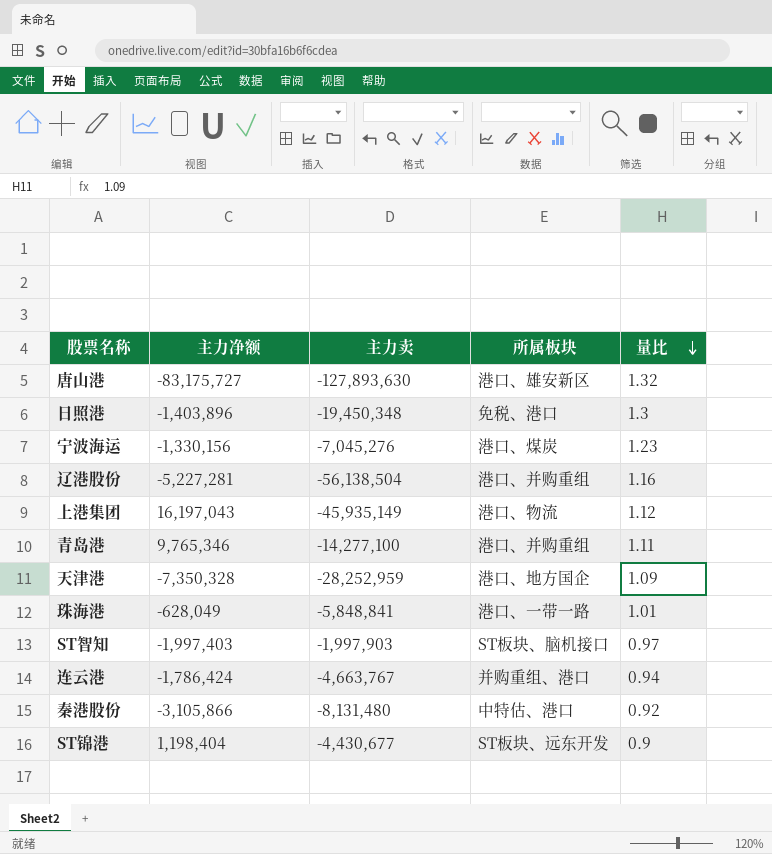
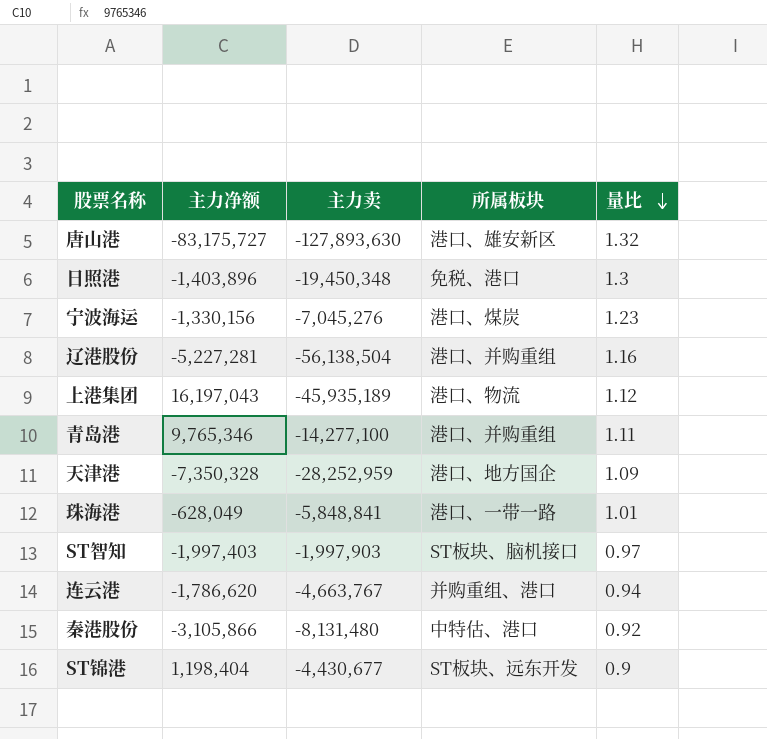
上港集团 | 主力卖: -45,935,149 -> -45,935,189
连云港 | 主力净额: -1,786,424 -> -1,786,620

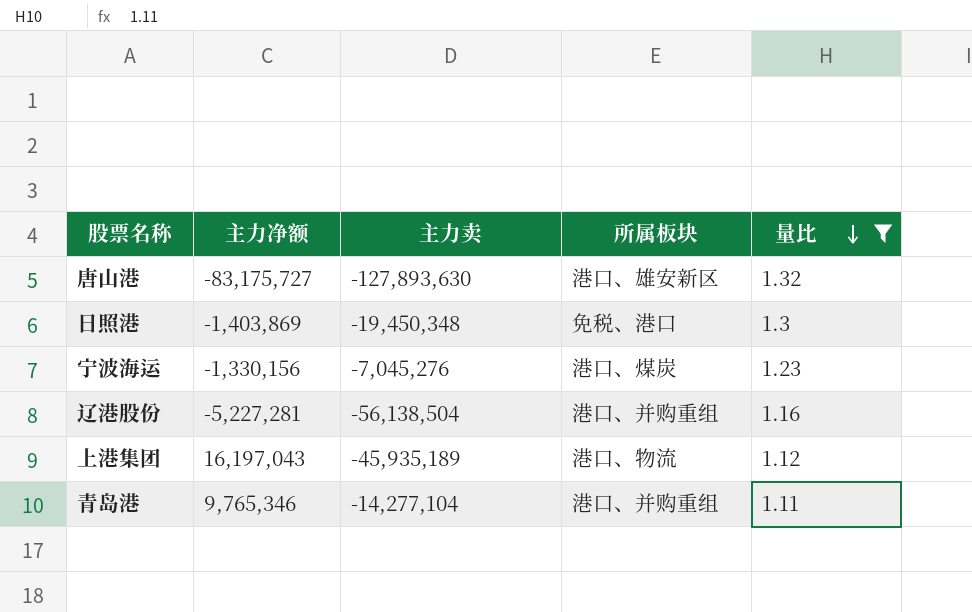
filter: none -> 量比 >= 1.11
日照港 | 主力净额: -1,403,896 -> -1,403,869
青岛港 | 主力卖: -14,277,100 -> -14,277,104

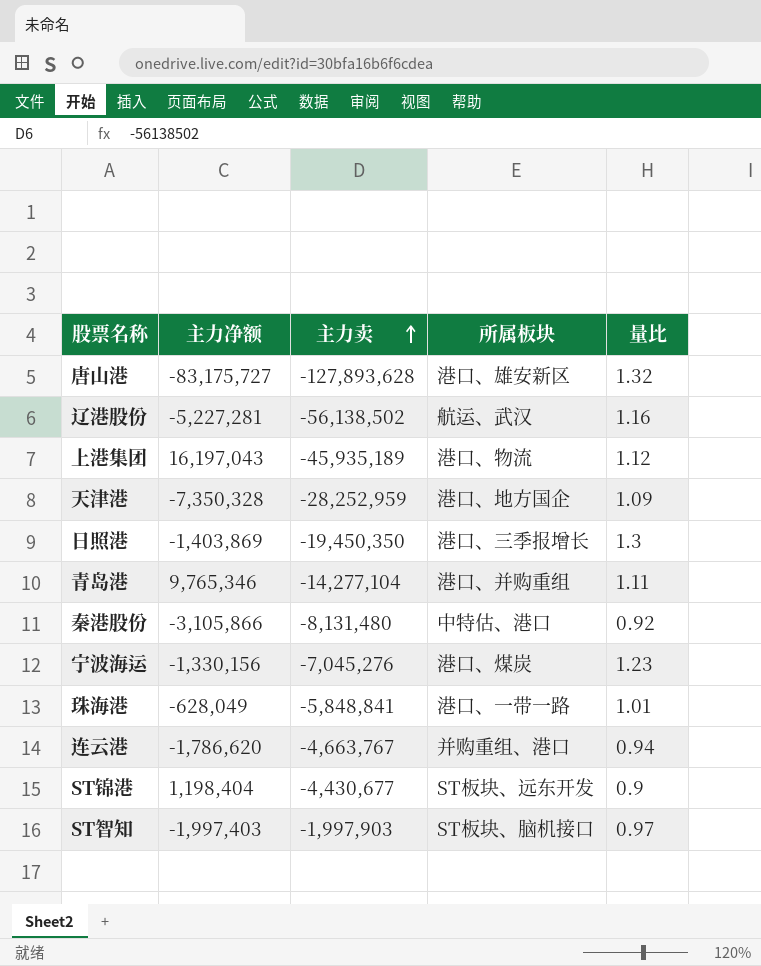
filter: 量比 >= 1.11 -> none
row order: 量比 descending -> 主力卖 ascending
唐山港 | 主力卖: -127,893,630 -> -127,893,628
辽港股份 | 主力卖: -56,138,504 -> -56,138,502
辽港股份 | 所属板块: 港口、并购重组 -> 航运、武汉
日照港 | 主力卖: -19,450,348 -> -19,450,350
日照港 | 所属板块: 免税、港口 -> 港口、三季报增长

